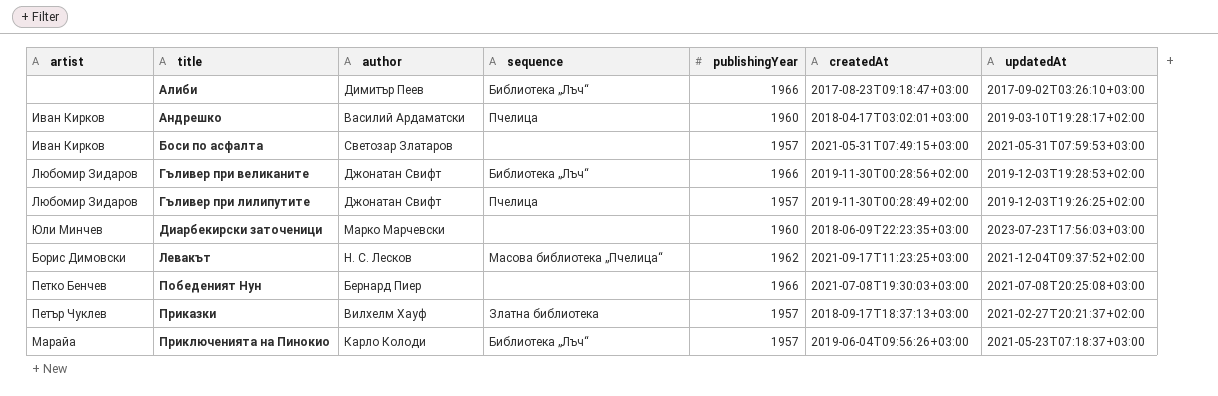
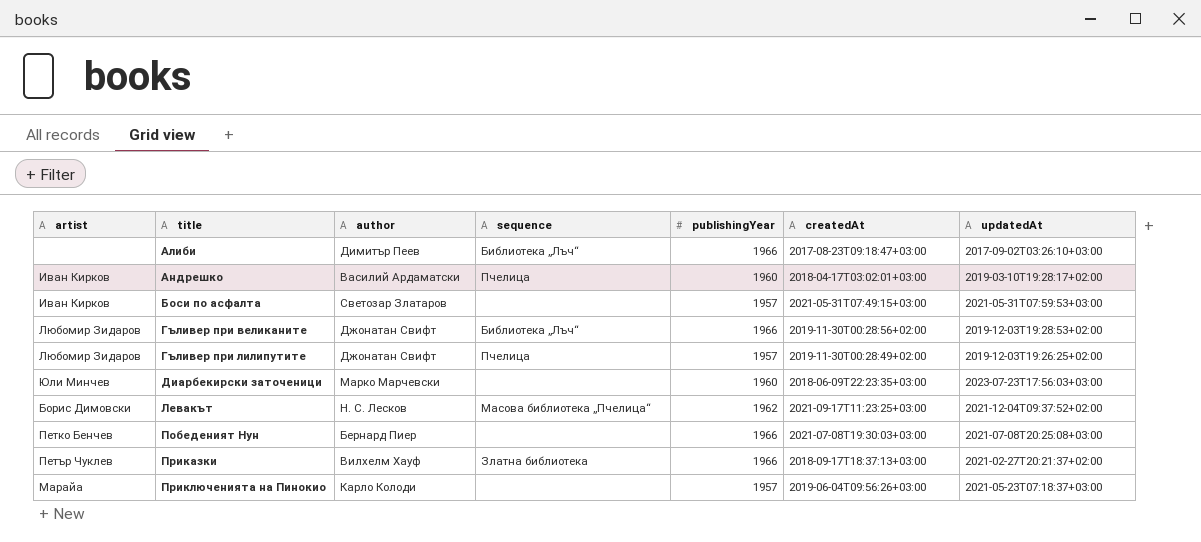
Приказки | publishingYear: 1957 -> 1966
Приключенията на Пинокио | sequence: Библиотека „Лъч“ -> none

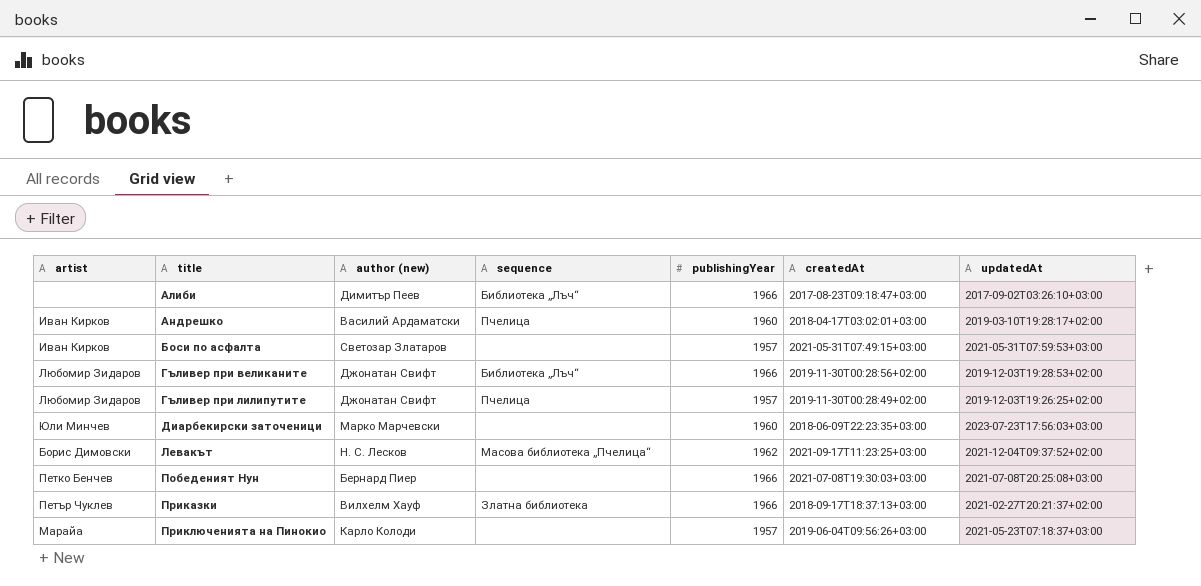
column name: author -> author (new)

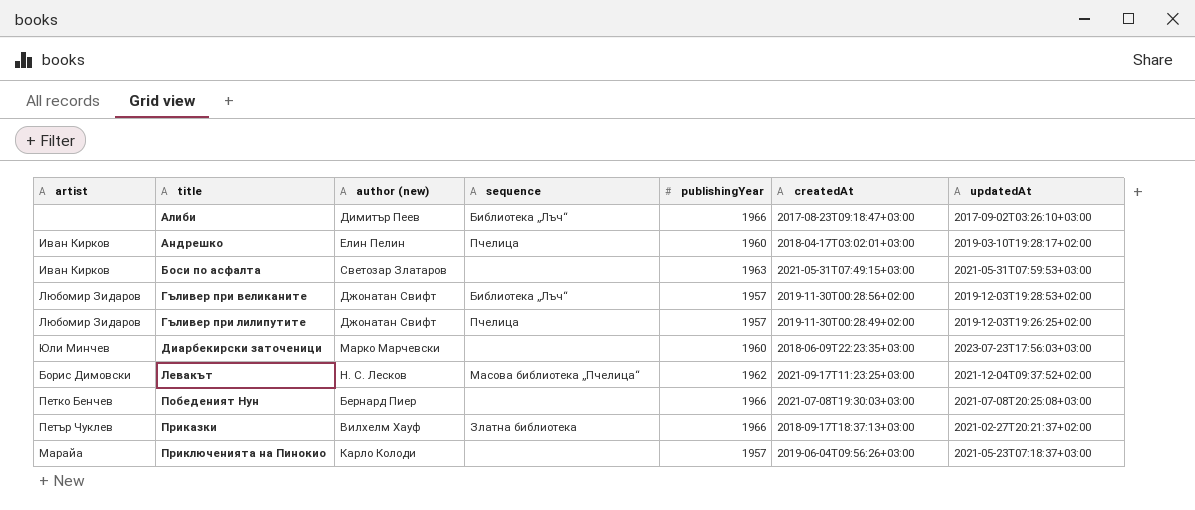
Андрешко | author (new): Василий Ардаматски -> Елин Пелин
Боси по асфалта | publishingYear: 1957 -> 1963
Гъливер при великаните | publishingYear: 1966 -> 1957

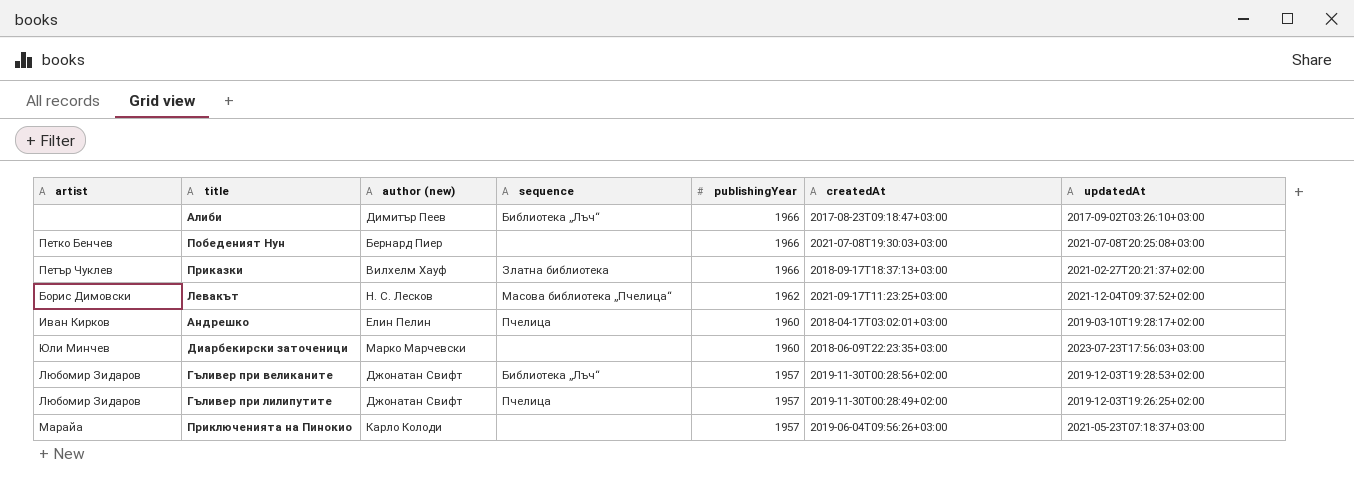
row order: title ascending -> publishingYear descending
row Боси по асфалта: Иван Кирков | Светозар Златаров | none | 1963 | 2021-05-31T07:49:15+03:00 | 2021-05-31T07:59:53+03:00 -> none

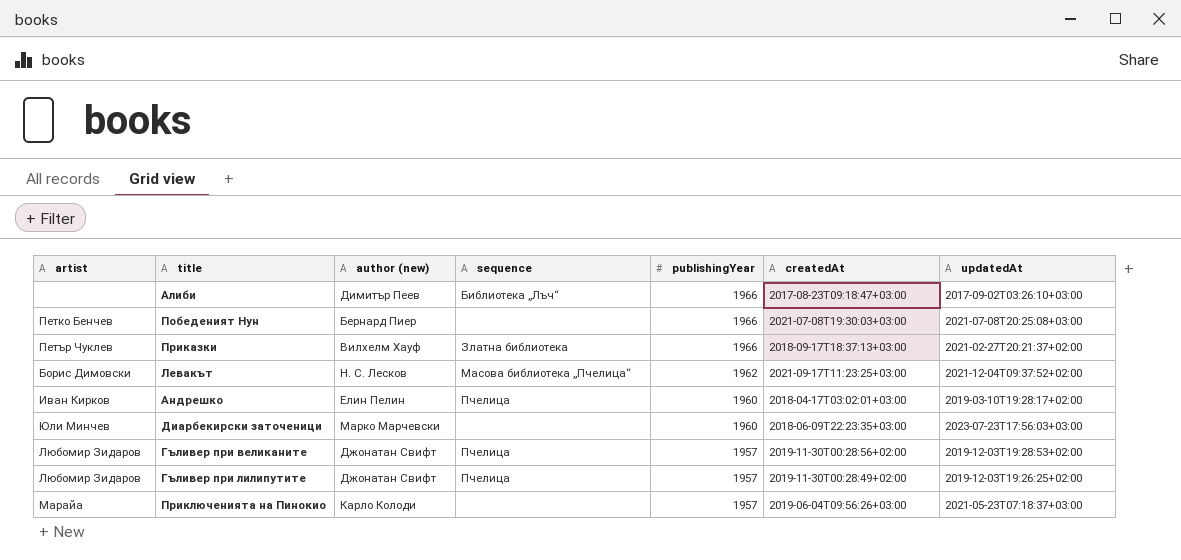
Гъливер при великаните | sequence: Библиотека „Лъч“ -> Пчелица

